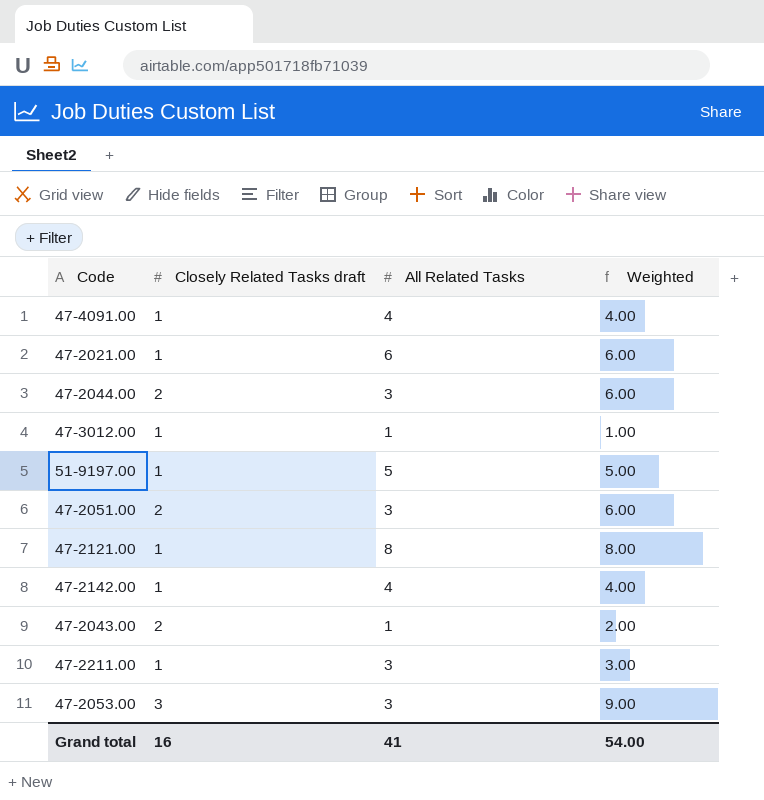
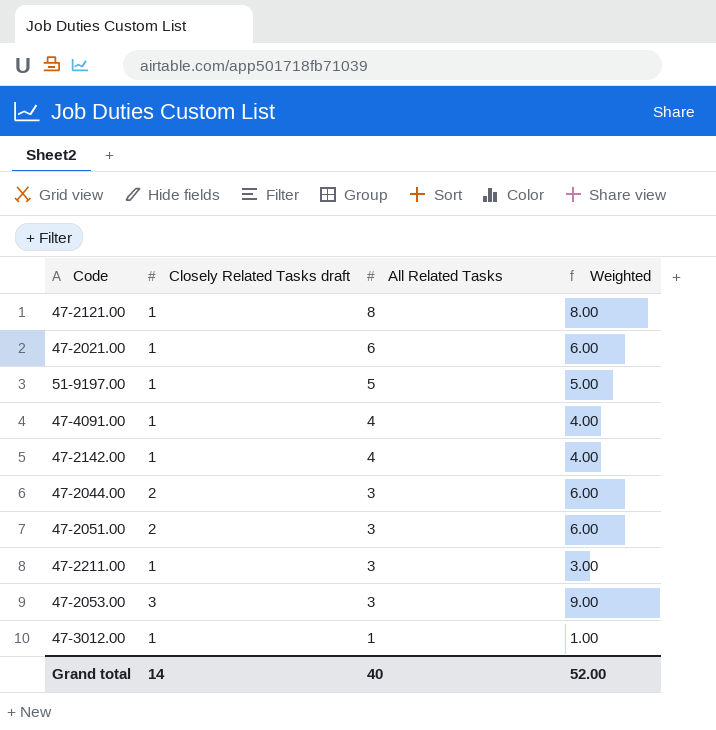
row order: none -> All Related Tasks descending
row 47-2043.00: 2 | 1 | 2.00 -> none
Grand total | Closely Related Tasks draft: 16 -> 14
Grand total | All Related Tasks: 41 -> 40
Grand total | Weighted: 54.00 -> 52.00

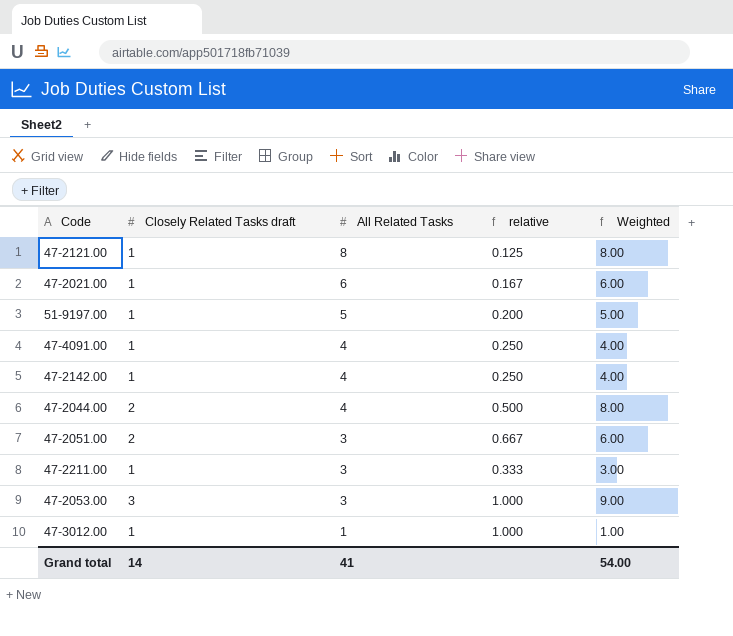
column relative | formula: none -> [Closely Related Tasks draft] / [All Related Tasks]
47-2044.00 | All Related Tasks: 3 -> 4
47-2044.00 | Weighted: 6.00 -> 8.00
Grand total | All Related Tasks: 40 -> 41
Grand total | Weighted: 52.00 -> 54.00

